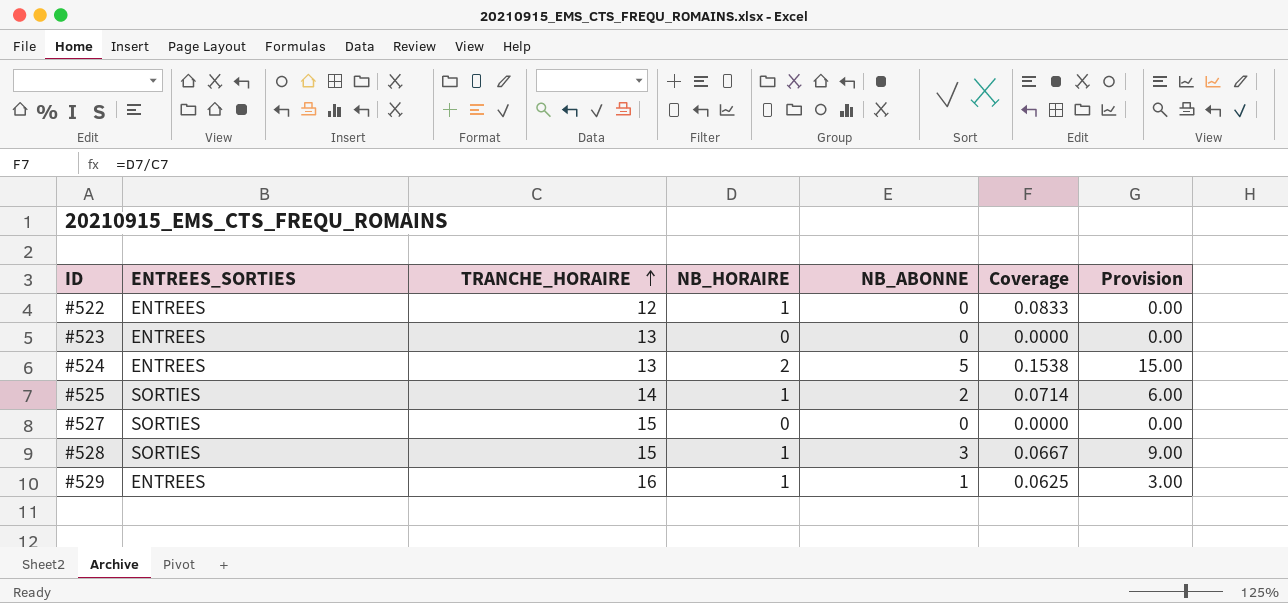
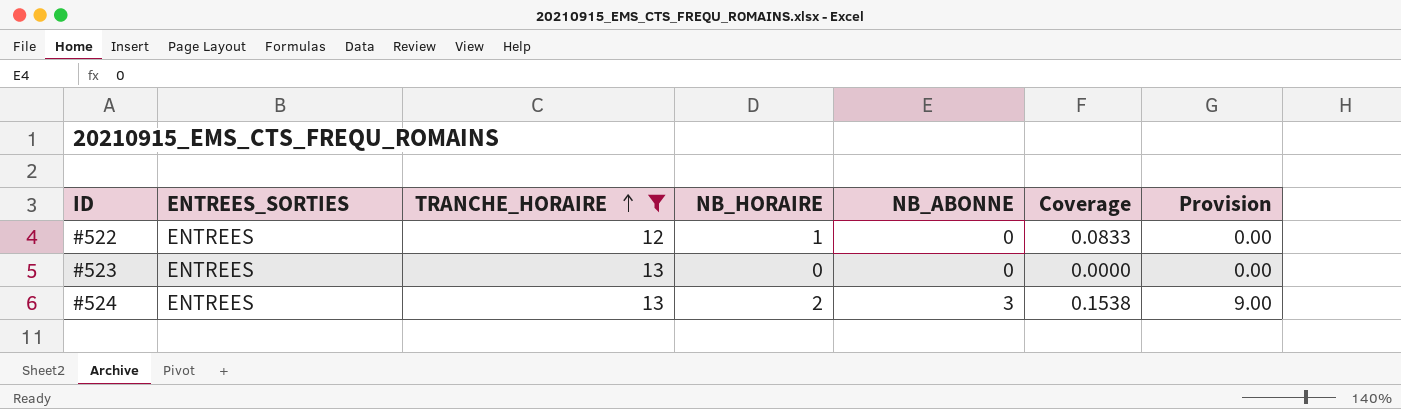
filter: none -> TRANCHE_HORAIRE <= 13
#524 | NB_ABONNE: 5 -> 3
#524 | Provision: 15.00 -> 9.00

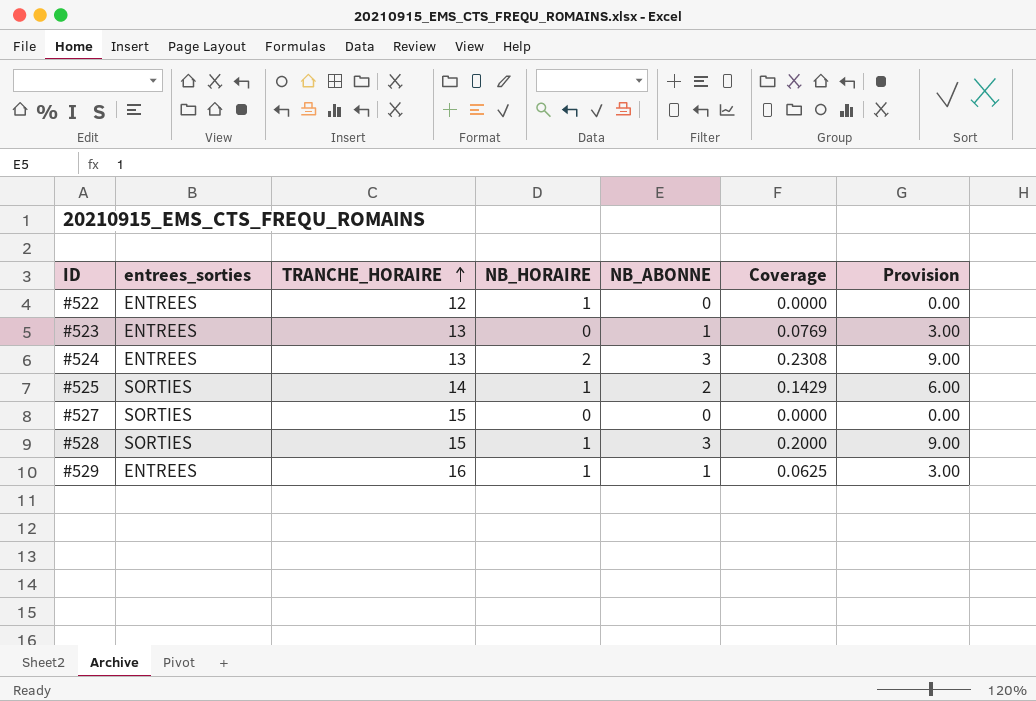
filter: TRANCHE_HORAIRE <= 13 -> none
column name: ENTREES_SORTIES -> entrees_sorties
column Coverage | formula: [NB_HORAIRE] / [TRANCHE_HORAIRE] -> [NB_ABONNE] / [TRANCHE_HORAIRE]
#523 | NB_ABONNE: 0 -> 1
#523 | Provision: 0.00 -> 3.00

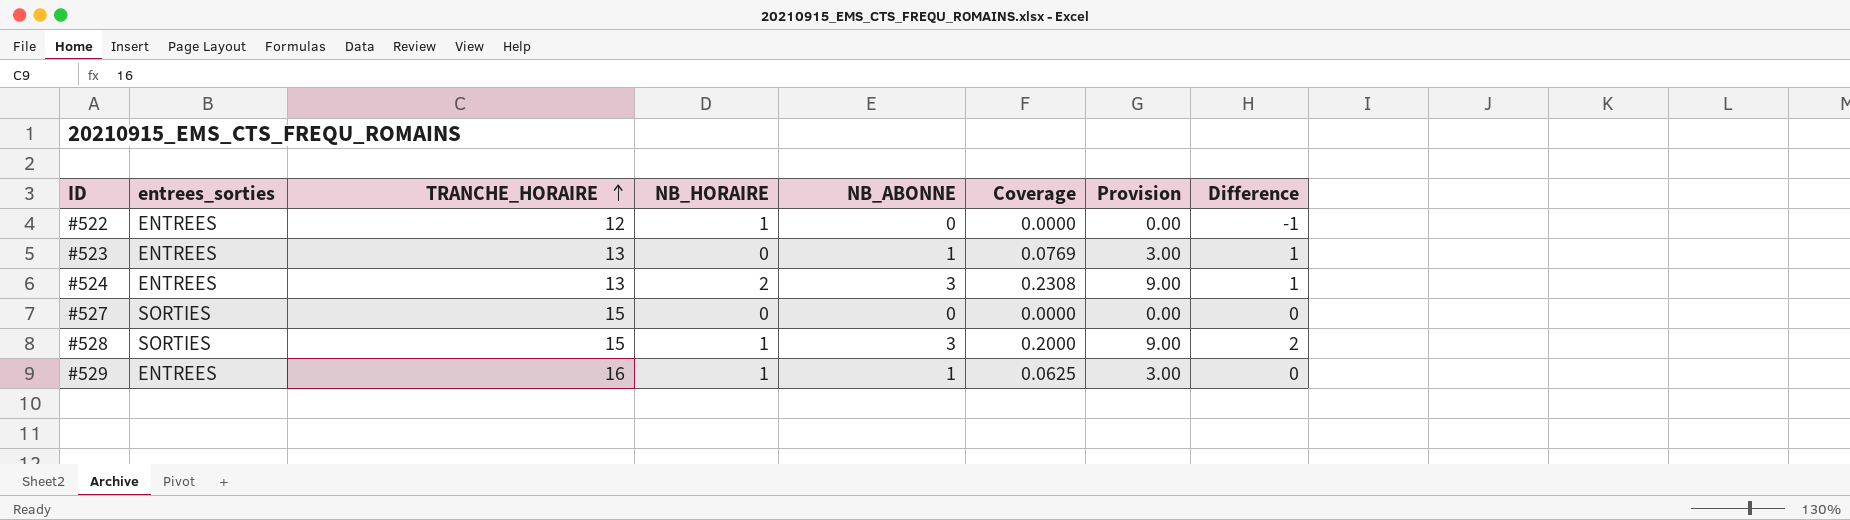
column Difference | formula: none -> [NB_ABONNE] - [NB_HORAIRE]
row #525: SORTIES | 14 | 1 | 2 | 0.1429 | 6.00 -> none

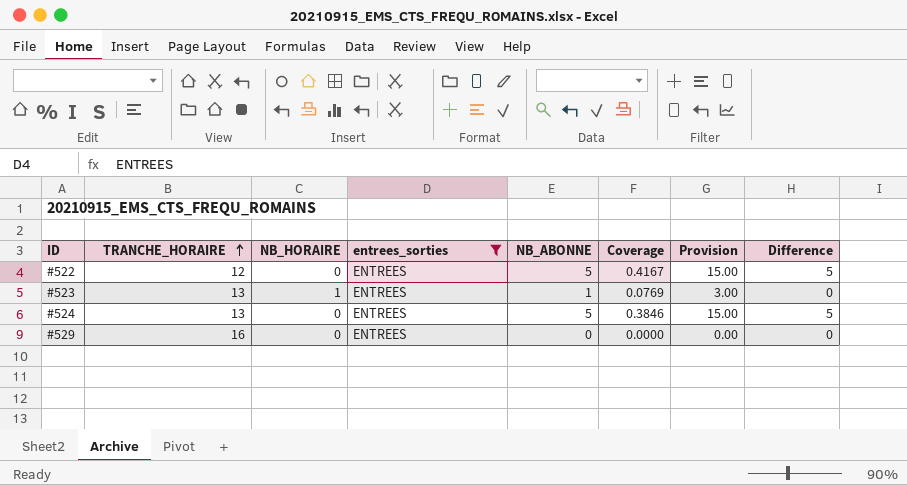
filter: none -> entrees_sorties = ENTREES
column entrees_sorties | position: 2 -> 4
#522 | NB_HORAIRE: 1 -> 0
#522 | NB_ABONNE: 0 -> 5
#522 | Coverage: 0.0000 -> 0.4167
#522 | Provision: 0.00 -> 15.00
#522 | Difference: -1 -> 5
#523 | NB_HORAIRE: 0 -> 1
#523 | Difference: 1 -> 0
#524 | NB_HORAIRE: 2 -> 0
#524 | NB_ABONNE: 3 -> 5
#524 | Coverage: 0.2308 -> 0.3846
#524 | Provision: 9.00 -> 15.00
#524 | Difference: 1 -> 5
#529 | NB_HORAIRE: 1 -> 0
#529 | NB_ABONNE: 1 -> 0
#529 | Coverage: 0.0625 -> 0.0000
#529 | Provision: 3.00 -> 0.00

